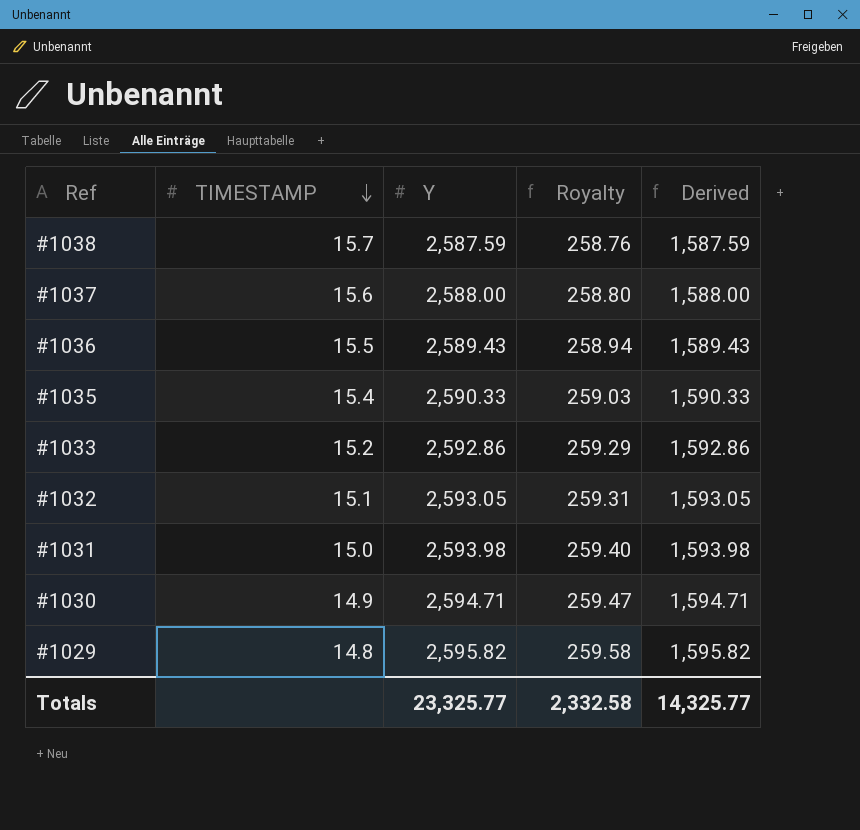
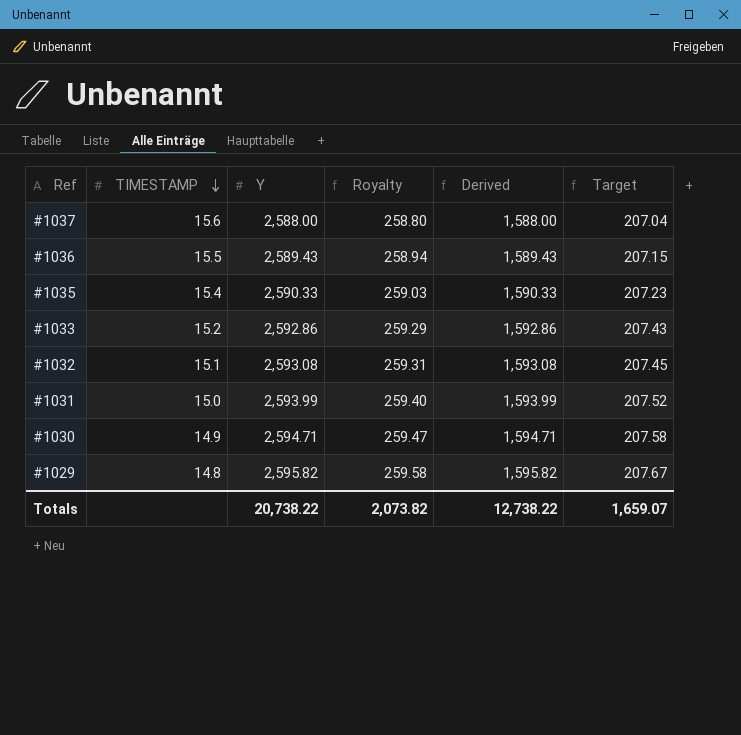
column Target | formula: none -> [Y] * 0.08
row #1038: 15.7 | 2,587.59 | 258.76 | 1,587.59 -> none
#1032 | Y: 2,593.05 -> 2,593.08
#1032 | Derived: 1,593.05 -> 1,593.08
#1031 | Y: 2,593.98 -> 2,593.99
#1031 | Derived: 1,593.98 -> 1,593.99
Totals | Y: 23,325.77 -> 20,738.22
Totals | Royalty: 2,332.58 -> 2,073.82
Totals | Derived: 14,325.77 -> 12,738.22

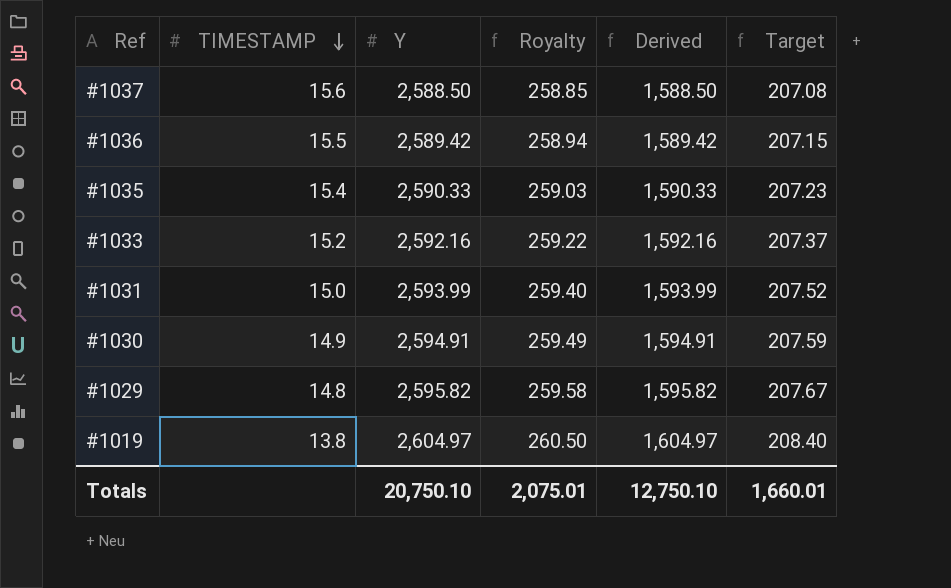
row #1032: 15.1 | 2,593.08 | 259.31 | 1,593.08 | 207.45 -> none
#1037 | Y: 2,588.00 -> 2,588.50
#1037 | Royalty: 258.80 -> 258.85
#1037 | Derived: 1,588.00 -> 1,588.50
#1037 | Target: 207.04 -> 207.08
#1036 | Y: 2,589.43 -> 2,589.42
#1036 | Derived: 1,589.43 -> 1,589.42
#1033 | Y: 2,592.86 -> 2,592.16
#1033 | Royalty: 259.29 -> 259.22
#1033 | Derived: 1,592.86 -> 1,592.16
#1033 | Target: 207.43 -> 207.37
#1030 | Y: 2,594.71 -> 2,594.91
#1030 | Royalty: 259.47 -> 259.49
#1030 | Derived: 1,594.71 -> 1,594.91
#1030 | Target: 207.58 -> 207.59
row #1019: none -> 13.8 | 2,604.97 | 260.50 | 1,604.97 | 208.40
Totals | Y: 20,738.22 -> 20,750.10
Totals | Royalty: 2,073.82 -> 2,075.01
Totals | Derived: 12,738.22 -> 12,750.10
Totals | Target: 1,659.07 -> 1,660.01

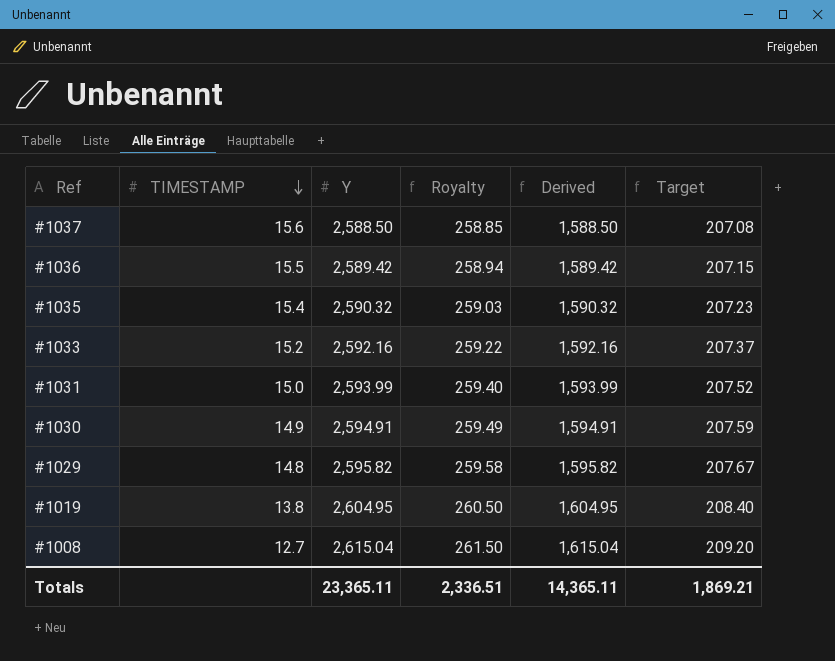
#1035 | Y: 2,590.33 -> 2,590.32
#1035 | Derived: 1,590.33 -> 1,590.32
#1019 | Y: 2,604.97 -> 2,604.95
#1019 | Derived: 1,604.97 -> 1,604.95
row #1008: none -> 12.7 | 2,615.04 | 261.50 | 1,615.04 | 209.20
Totals | Y: 20,750.10 -> 23,365.11
Totals | Royalty: 2,075.01 -> 2,336.51
Totals | Derived: 12,750.10 -> 14,365.11
Totals | Target: 1,660.01 -> 1,869.21

